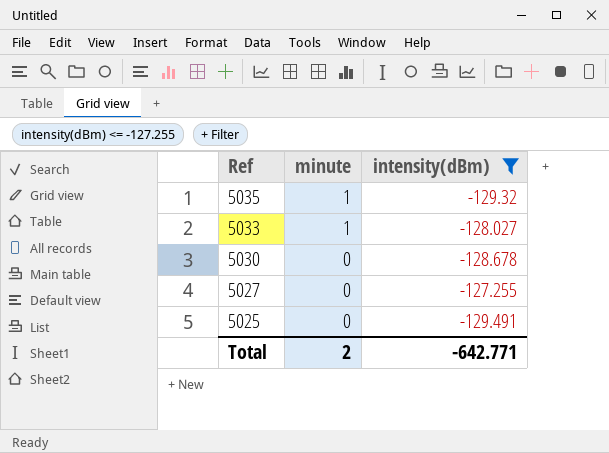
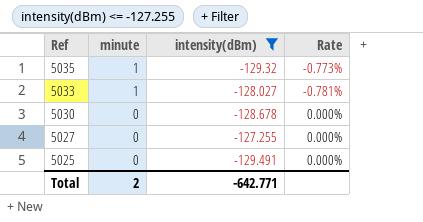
column Rate | formula: none -> [minute] / [intensity(dBm)]

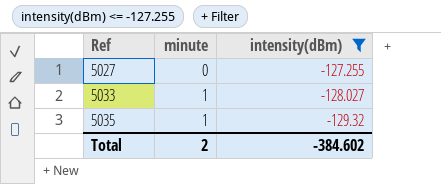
row order: Ref descending -> Ref ascending
column Rate | formula: [minute] / [intensity(dBm)] -> none
row 5030: 0 | -128.678 | 0.000% -> none
row 5025: 0 | -129.491 | 0.000% -> none
Total | intensity(dBm): -642.771 -> -384.602

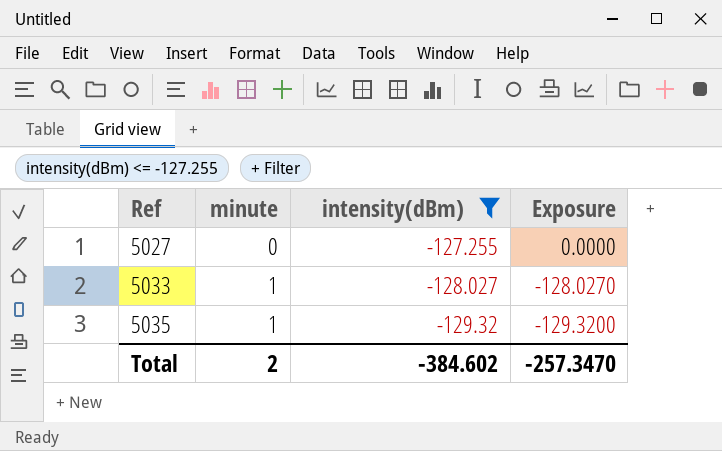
column Exposure | formula: none -> [minute] * [intensity(dBm)]

